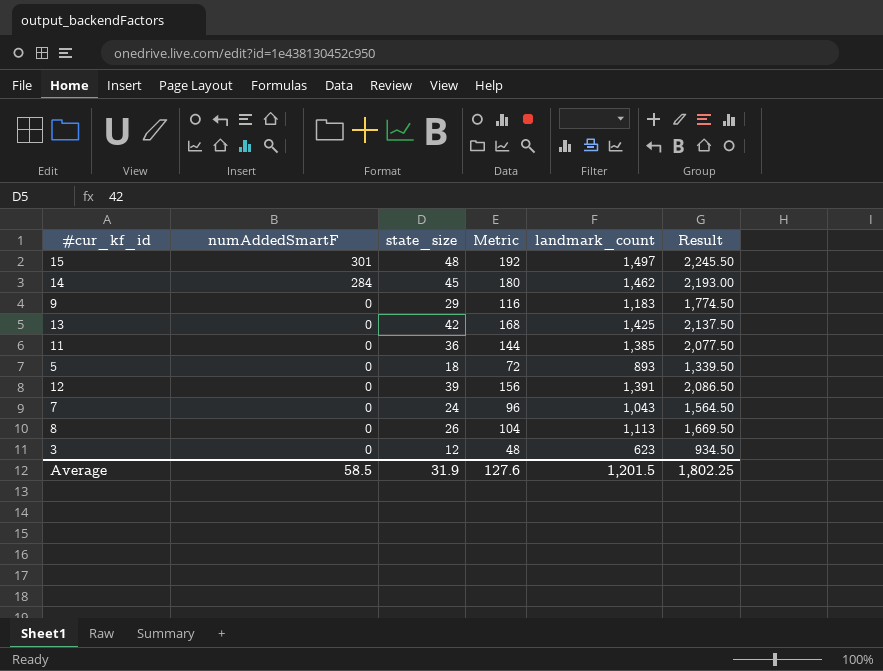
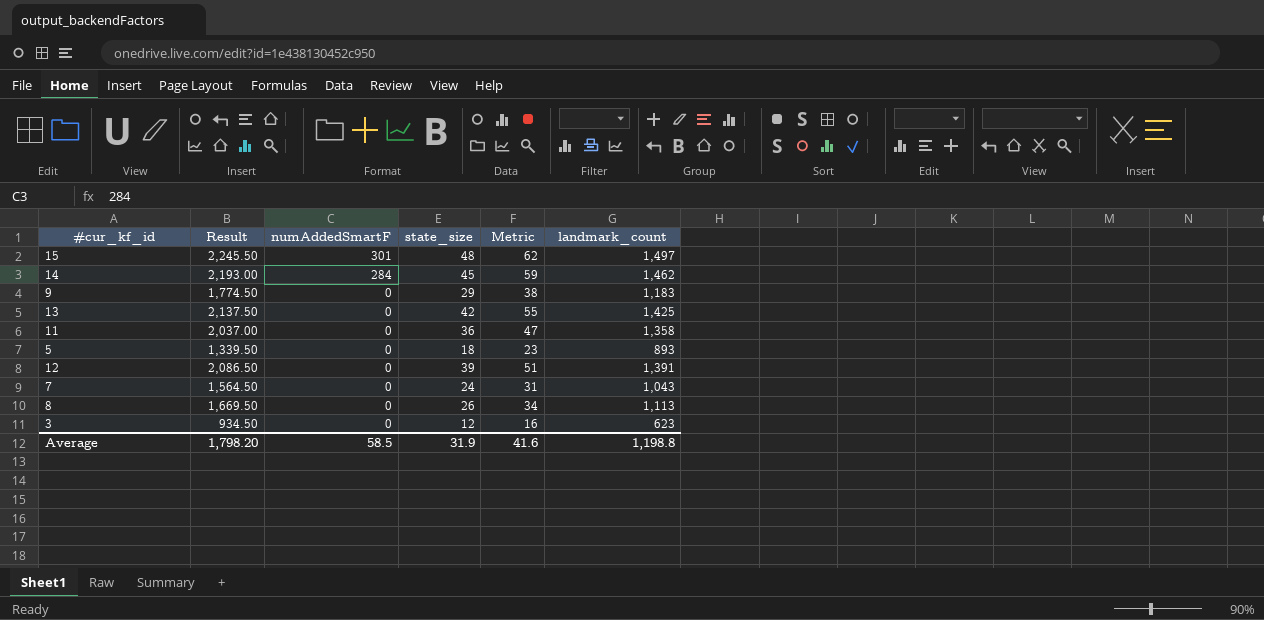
column Result | position: 6 -> 2
column Metric | formula: [state_size] * 4 -> [state_size] * 1.3
11 | Result: 2,077.50 -> 2,037.00
11 | landmark_count: 1,385 -> 1,358
Average | Result: 1,802.25 -> 1,798.20
Average | Metric: 127.6 -> 41.6
Average | landmark_count: 1,201.5 -> 1,198.8

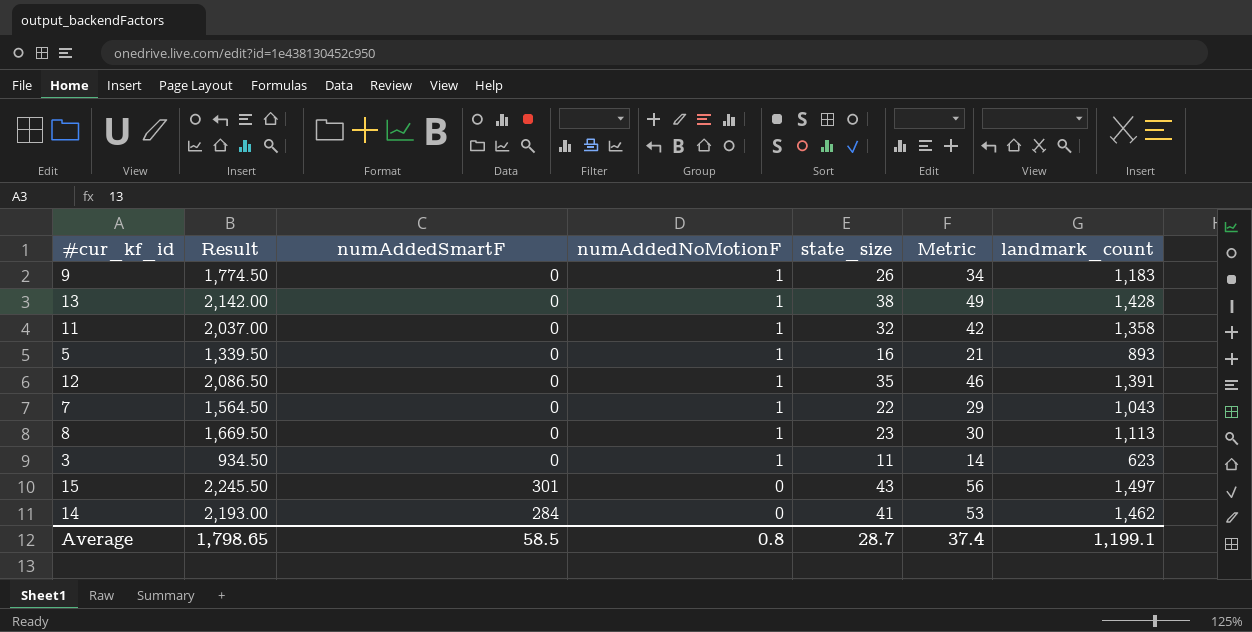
row order: numAddedSmartF descending -> numAddedNoMotionF descending
column numAddedNoMotionF | position: none -> 4
9 | state_size: 29 -> 26
9 | Metric: 38 -> 34
13 | Result: 2,137.50 -> 2,142.00
13 | state_size: 42 -> 38
13 | Metric: 55 -> 49
13 | landmark_count: 1,425 -> 1,428
11 | state_size: 36 -> 32
11 | Metric: 47 -> 42
5 | state_size: 18 -> 16
5 | Metric: 23 -> 21
12 | state_size: 39 -> 35
12 | Metric: 51 -> 46
7 | state_size: 24 -> 22
7 | Metric: 31 -> 29
8 | state_size: 26 -> 23
8 | Metric: 34 -> 30
3 | state_size: 12 -> 11
3 | Metric: 16 -> 14
15 | state_size: 48 -> 43
15 | Metric: 62 -> 56
14 | state_size: 45 -> 41
14 | Metric: 59 -> 53
Average | Result: 1,798.20 -> 1,798.65
Average | state_size: 31.9 -> 28.7
Average | Metric: 41.6 -> 37.4
Average | landmark_count: 1,198.8 -> 1,199.1

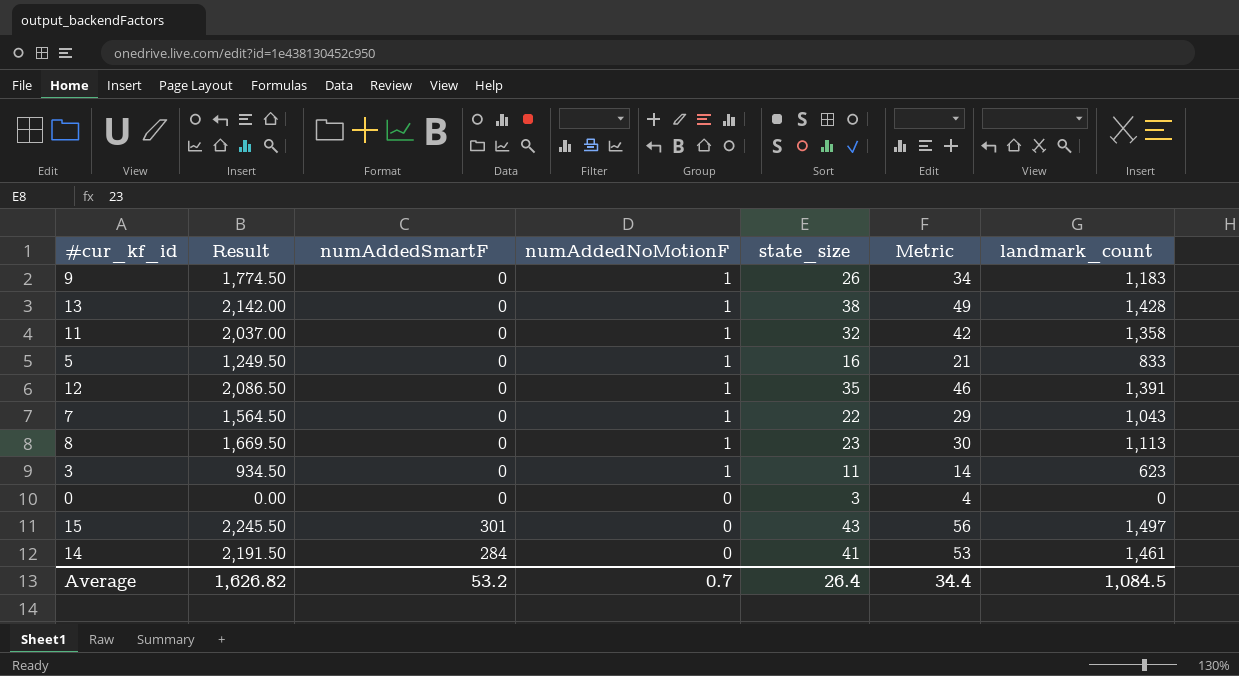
5 | Result: 1,339.50 -> 1,249.50
5 | landmark_count: 893 -> 833
row 0: none -> 0.00 | 0 | 0 | 3 | 4 | 0
14 | Result: 2,193.00 -> 2,191.50
14 | landmark_count: 1,462 -> 1,461
Average | Result: 1,798.65 -> 1,626.82
Average | numAddedSmartF: 58.5 -> 53.2
Average | numAddedNoMotionF: 0.8 -> 0.7
Average | state_size: 28.7 -> 26.4
Average | Metric: 37.4 -> 34.4
Average | landmark_count: 1,199.1 -> 1,084.5

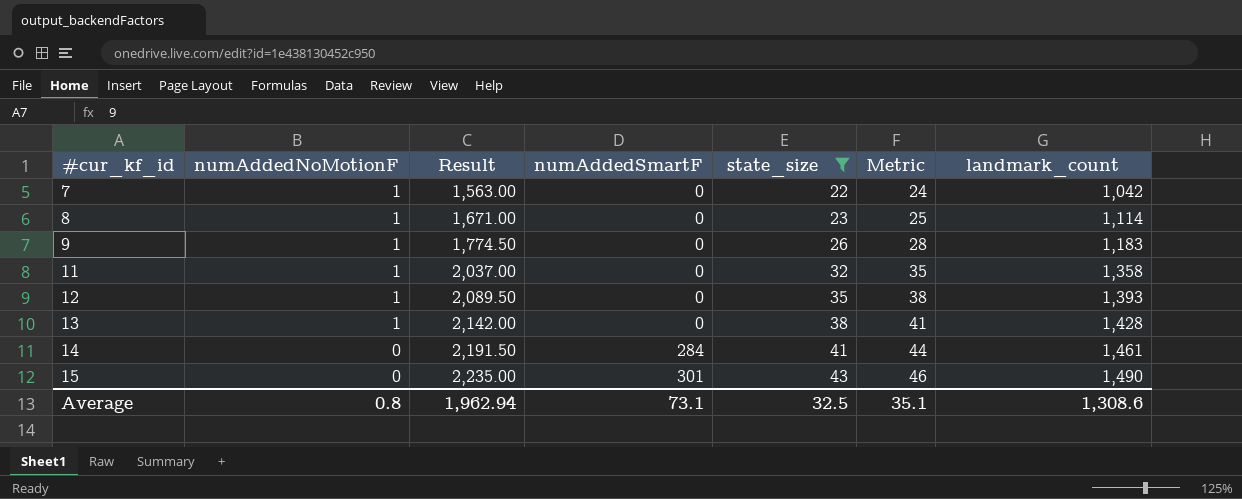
filter: none -> state_size >= 22
row order: numAddedNoMotionF descending -> #cur_kf_id ascending
column numAddedNoMotionF | position: 4 -> 2
column Metric | formula: [state_size] * 1.3 -> [state_size] * 1.08
7 | Result: 1,564.50 -> 1,563.00
7 | landmark_count: 1,043 -> 1,042
8 | Result: 1,669.50 -> 1,671.00
8 | landmark_count: 1,113 -> 1,114
12 | Result: 2,086.50 -> 2,089.50
12 | landmark_count: 1,391 -> 1,393
15 | Result: 2,245.50 -> 2,235.00
15 | landmark_count: 1,497 -> 1,490
Average | numAddedNoMotionF: 0.7 -> 0.8
Average | Result: 1,626.82 -> 1,962.94
Average | numAddedSmartF: 53.2 -> 73.1
Average | state_size: 26.4 -> 32.5
Average | Metric: 34.4 -> 35.1
Average | landmark_count: 1,084.5 -> 1,308.6

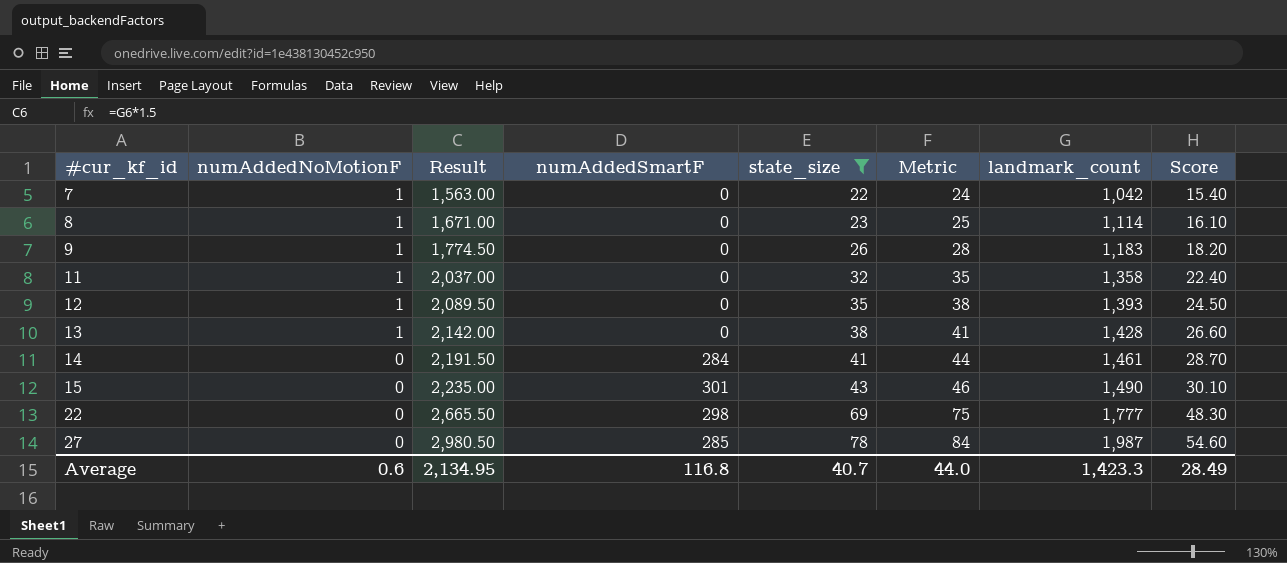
column Score | formula: none -> [state_size] * 0.7
row 22: none -> 0 | 2,665.50 | 298 | 69 | 75 | 1,777 | 48.30
row 27: none -> 0 | 2,980.50 | 285 | 78 | 84 | 1,987 | 54.60
Average | numAddedNoMotionF: 0.8 -> 0.6
Average | Result: 1,962.94 -> 2,134.95
Average | numAddedSmartF: 73.1 -> 116.8
Average | state_size: 32.5 -> 40.7
Average | Metric: 35.1 -> 44.0
Average | landmark_count: 1,308.6 -> 1,423.3

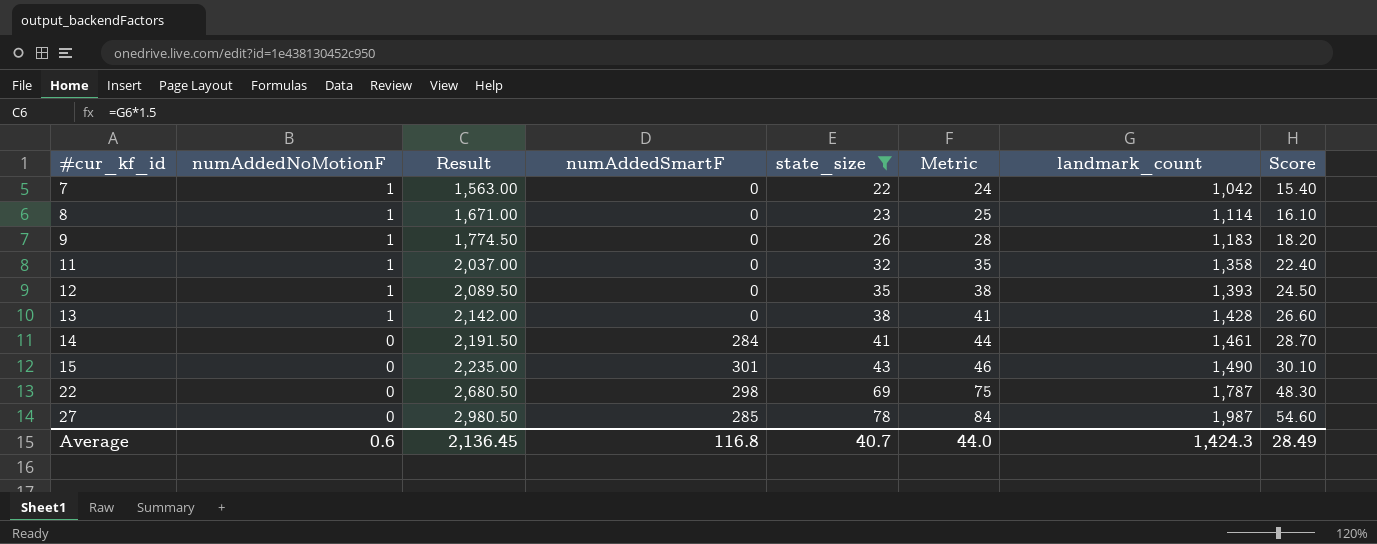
22 | Result: 2,665.50 -> 2,680.50
22 | landmark_count: 1,777 -> 1,787
Average | Result: 2,134.95 -> 2,136.45
Average | landmark_count: 1,423.3 -> 1,424.3

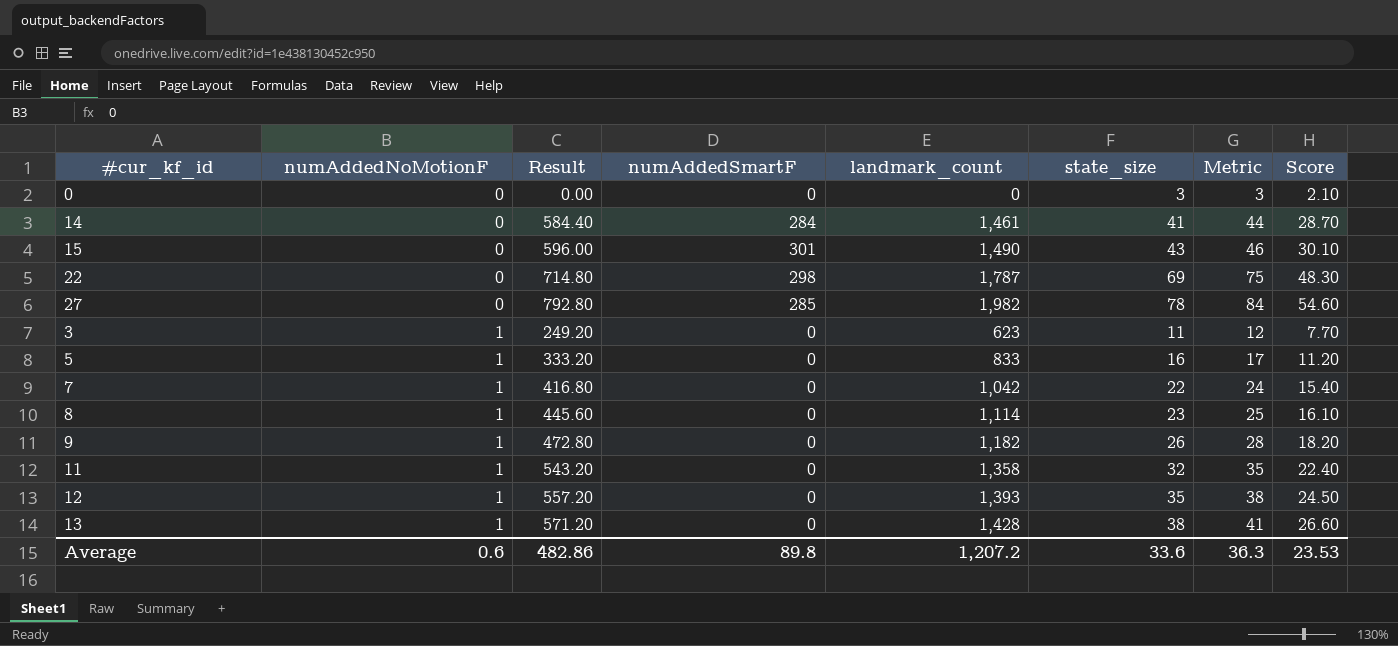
filter: state_size >= 22 -> none
row order: #cur_kf_id ascending -> numAddedNoMotionF ascending
column Result | formula: [landmark_count] * 1.5 -> [landmark_count] * 0.4
column landmark_count | position: 7 -> 5
27 | landmark_count: 1,987 -> 1,982
9 | landmark_count: 1,183 -> 1,182
Average | Result: 2,136.45 -> 482.86
Average | numAddedSmartF: 116.8 -> 89.8
Average | landmark_count: 1,424.3 -> 1,207.2
Average | state_size: 40.7 -> 33.6
Average | Metric: 44.0 -> 36.3
Average | Score: 28.49 -> 23.53

